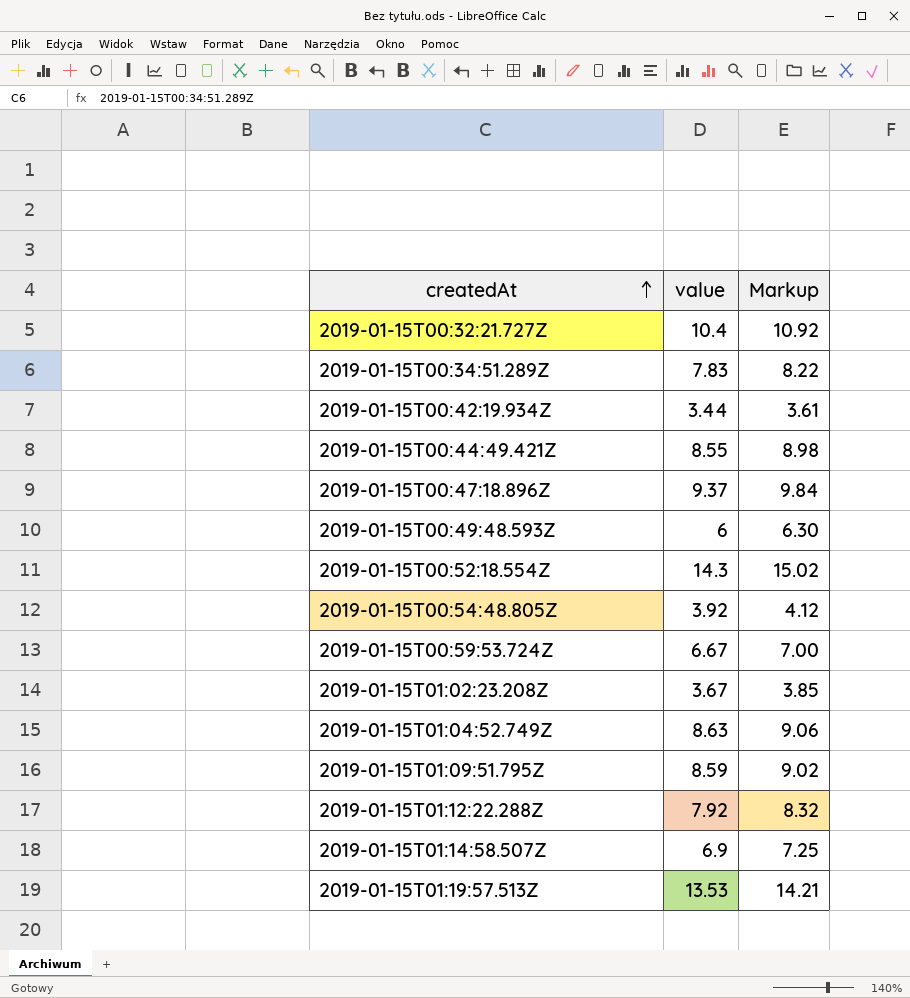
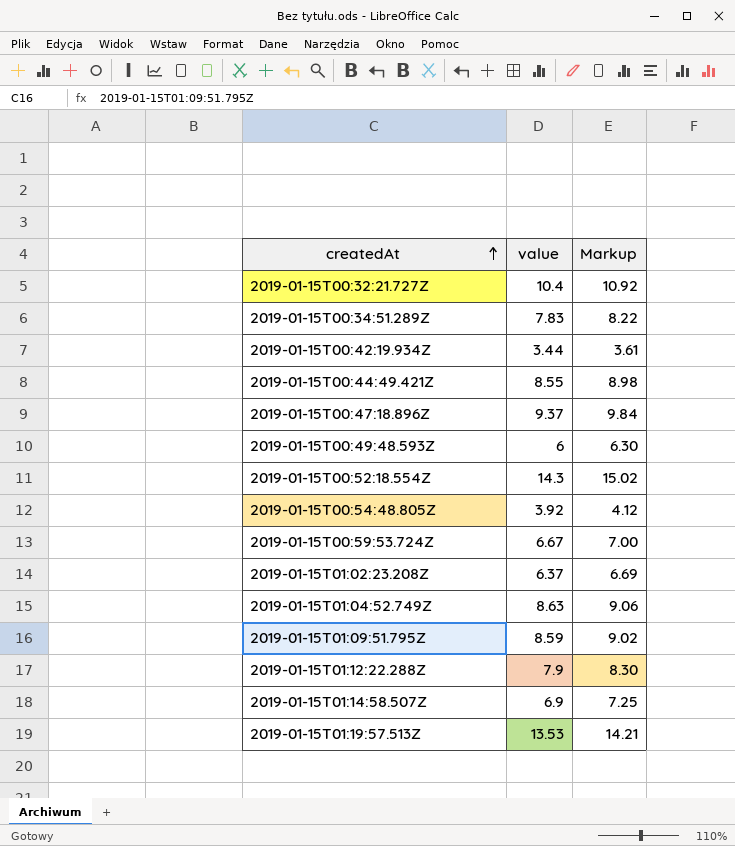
2019-01-15T01:02:23.208Z | value: 3.67 -> 6.37
2019-01-15T01:02:23.208Z | Markup: 3.85 -> 6.69
2019-01-15T01:12:22.288Z | value: 7.92 -> 7.9
2019-01-15T01:12:22.288Z | Markup: 8.32 -> 8.30

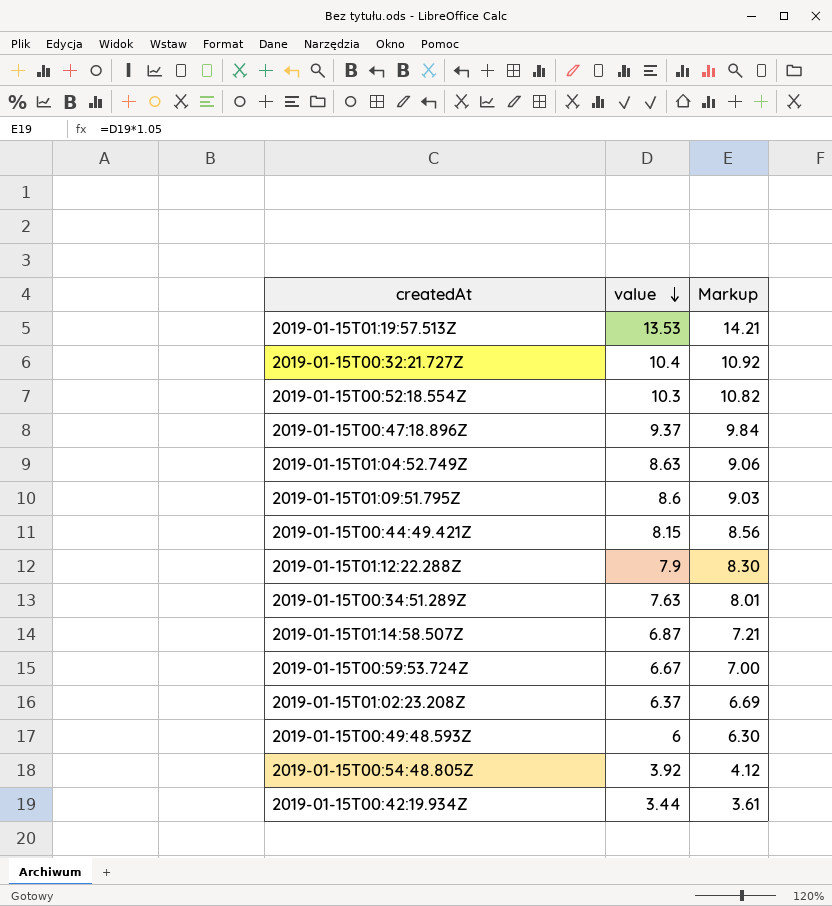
row order: createdAt ascending -> value descending
2019-01-15T00:52:18.554Z | value: 14.3 -> 10.3
2019-01-15T00:52:18.554Z | Markup: 15.02 -> 10.82
2019-01-15T01:09:51.795Z | value: 8.59 -> 8.6
2019-01-15T01:09:51.795Z | Markup: 9.02 -> 9.03
2019-01-15T00:44:49.421Z | value: 8.55 -> 8.15
2019-01-15T00:44:49.421Z | Markup: 8.98 -> 8.56
2019-01-15T00:34:51.289Z | value: 7.83 -> 7.63
2019-01-15T00:34:51.289Z | Markup: 8.22 -> 8.01
2019-01-15T01:14:58.507Z | value: 6.9 -> 6.87
2019-01-15T01:14:58.507Z | Markup: 7.25 -> 7.21

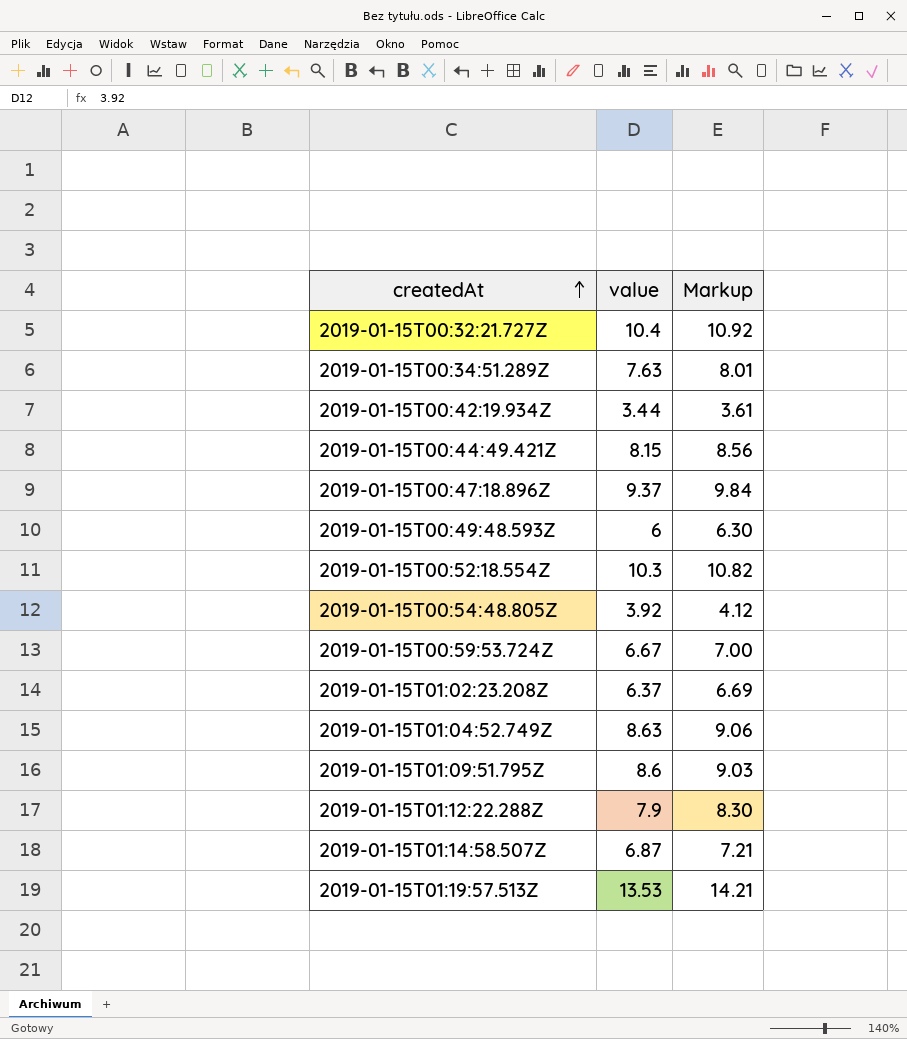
row order: value descending -> createdAt ascending

